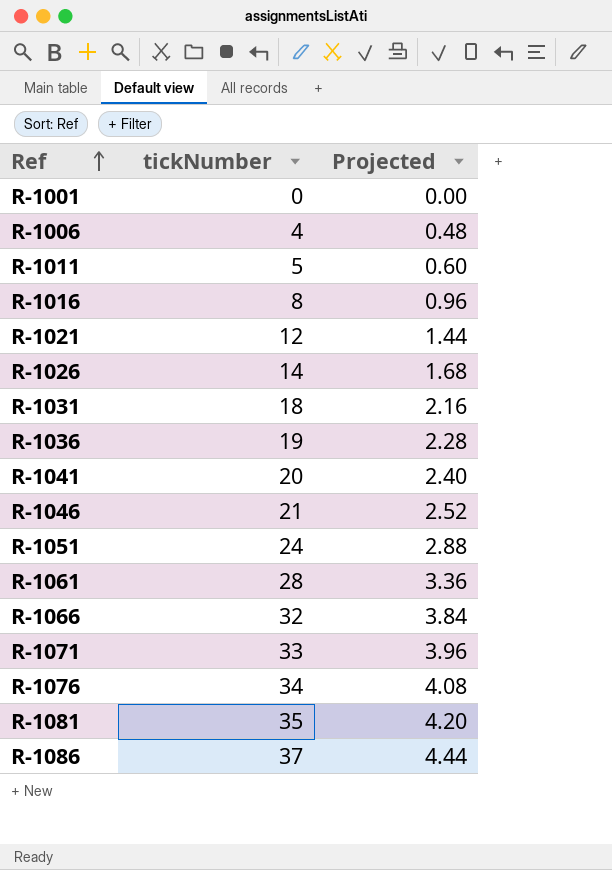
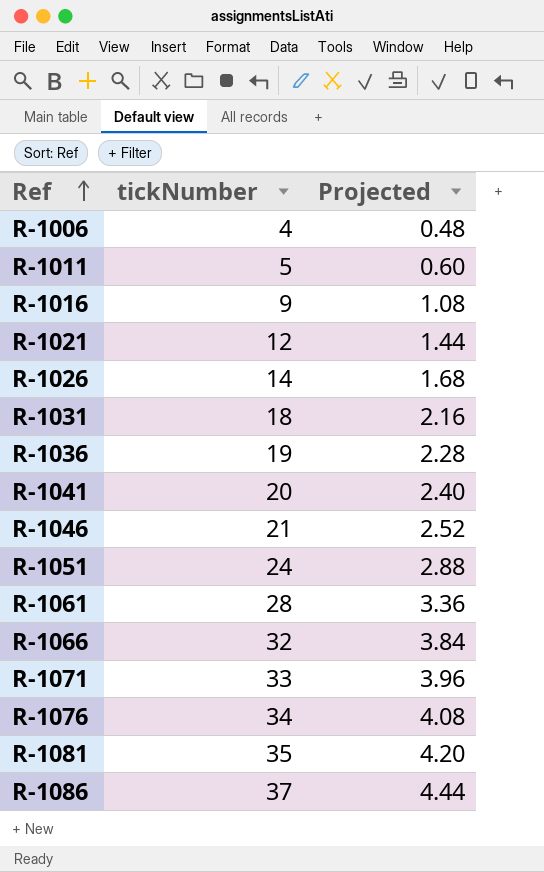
row R-1001: 0 | 0.00 -> none
R-1016 | tickNumber: 8 -> 9
R-1016 | Projected: 0.96 -> 1.08

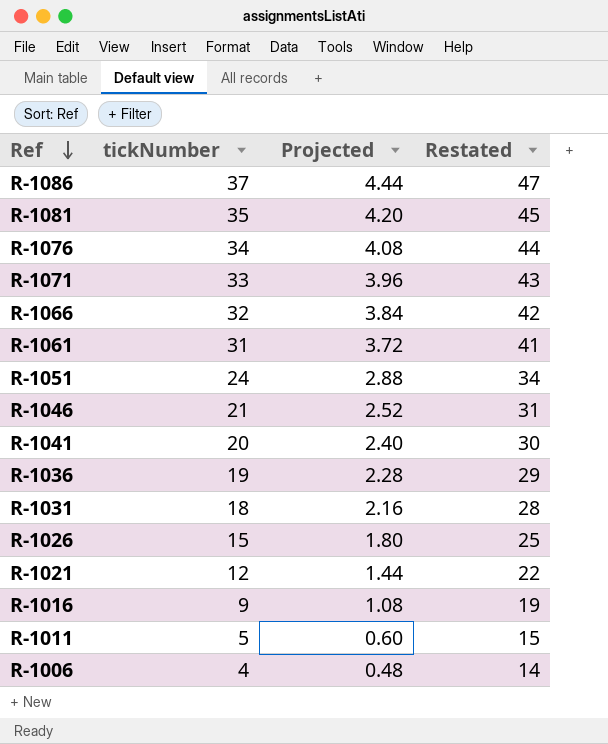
row order: Ref ascending -> Ref descending
column Restated | formula: none -> [tickNumber] + 10
R-1061 | tickNumber: 28 -> 31
R-1061 | Projected: 3.36 -> 3.72
R-1026 | tickNumber: 14 -> 15
R-1026 | Projected: 1.68 -> 1.80

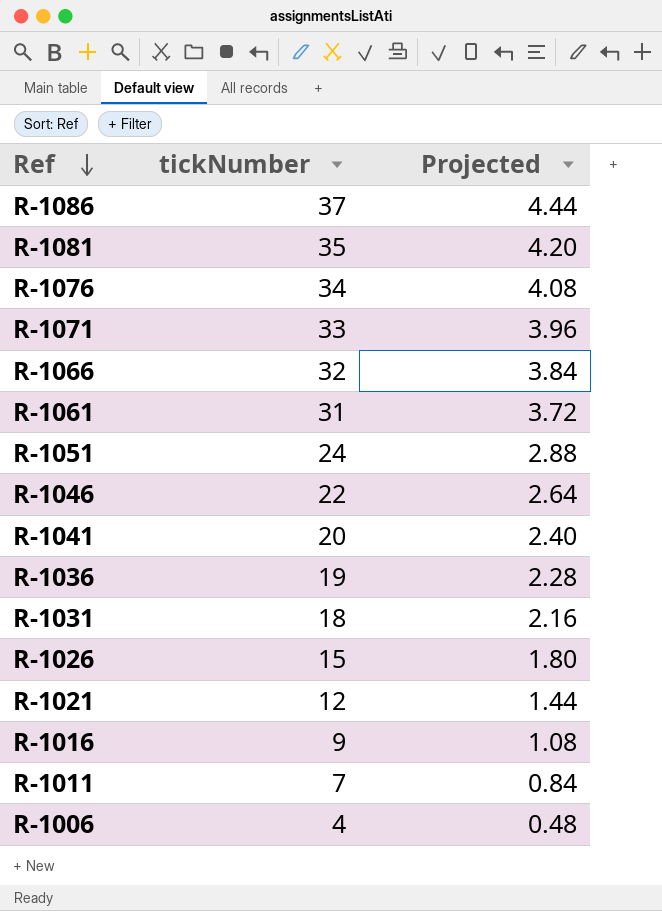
column Restated | formula: [tickNumber] + 10 -> none
R-1046 | tickNumber: 21 -> 22
R-1046 | Projected: 2.52 -> 2.64
R-1011 | tickNumber: 5 -> 7
R-1011 | Projected: 0.60 -> 0.84

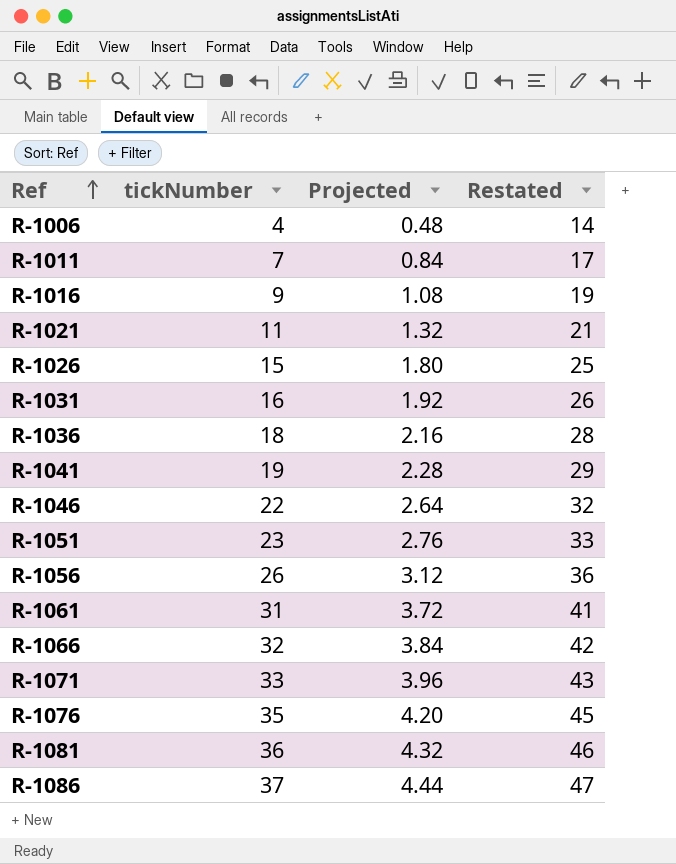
row order: Ref descending -> Ref ascending
column Restated | formula: none -> [tickNumber] + 10
R-1021 | tickNumber: 12 -> 11
R-1021 | Projected: 1.44 -> 1.32
R-1031 | tickNumber: 18 -> 16
R-1031 | Projected: 2.16 -> 1.92
R-1036 | tickNumber: 19 -> 18
R-1036 | Projected: 2.28 -> 2.16
R-1041 | tickNumber: 20 -> 19
R-1041 | Projected: 2.40 -> 2.28
R-1051 | tickNumber: 24 -> 23
R-1051 | Projected: 2.88 -> 2.76
row R-1056: none -> 26 | 3.12 | 36
R-1076 | tickNumber: 34 -> 35
R-1076 | Projected: 4.08 -> 4.20
R-1081 | tickNumber: 35 -> 36
R-1081 | Projected: 4.20 -> 4.32

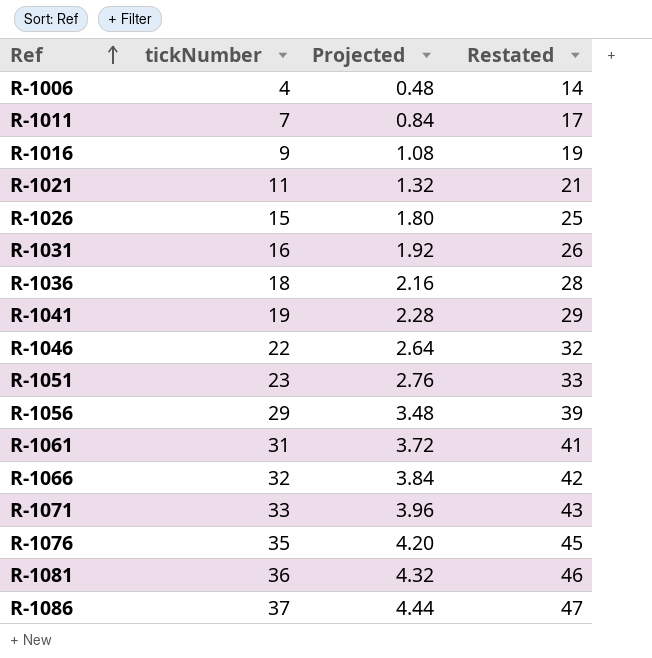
R-1056 | tickNumber: 26 -> 29
R-1056 | Projected: 3.12 -> 3.48
R-1056 | Restated: 36 -> 39

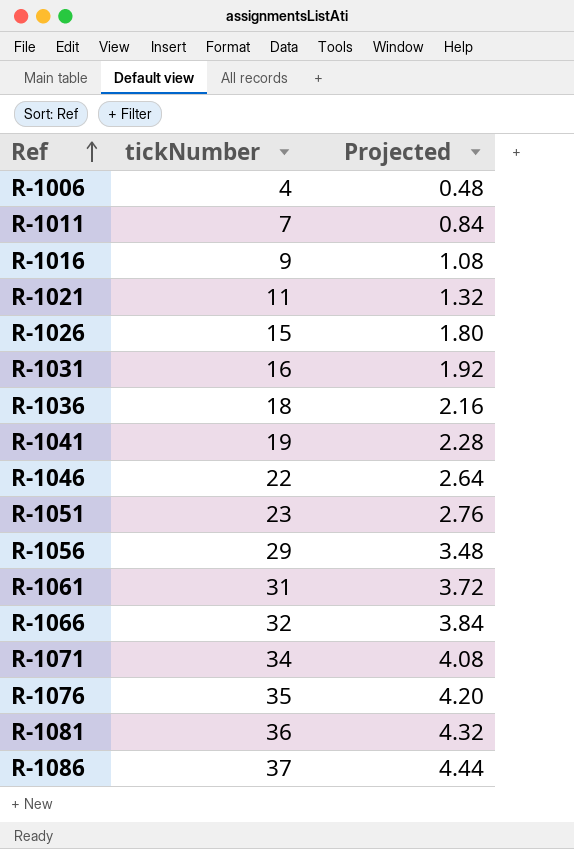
column Restated | formula: [tickNumber] + 10 -> none
R-1071 | tickNumber: 33 -> 34
R-1071 | Projected: 3.96 -> 4.08

